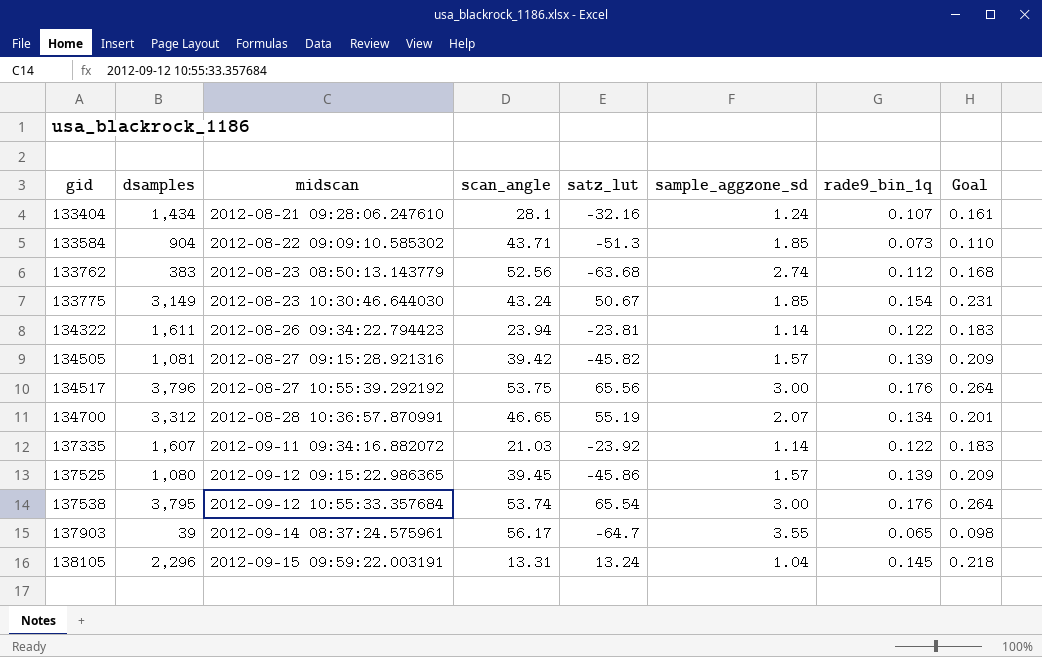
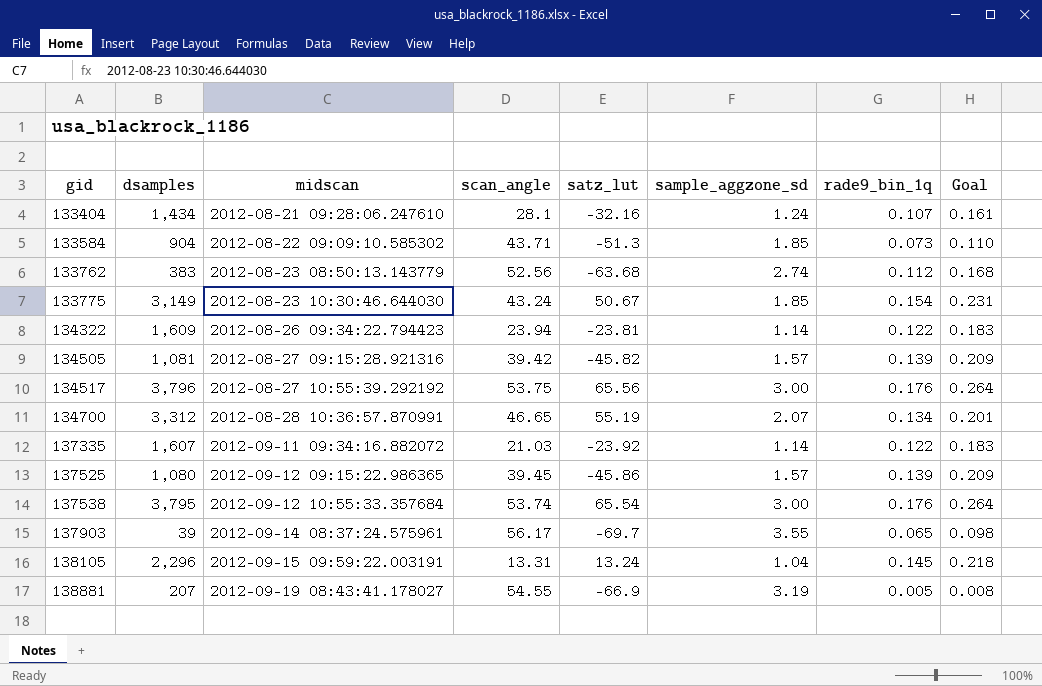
134322 | dsamples: 1,611 -> 1,609
137903 | satz_lut: -64.7 -> -69.7
row 138881: none -> 207 | 2012-09-19 08:43:41.178027 | 54.55 | -66.9 | 3.19 | 0.005 | 0.008

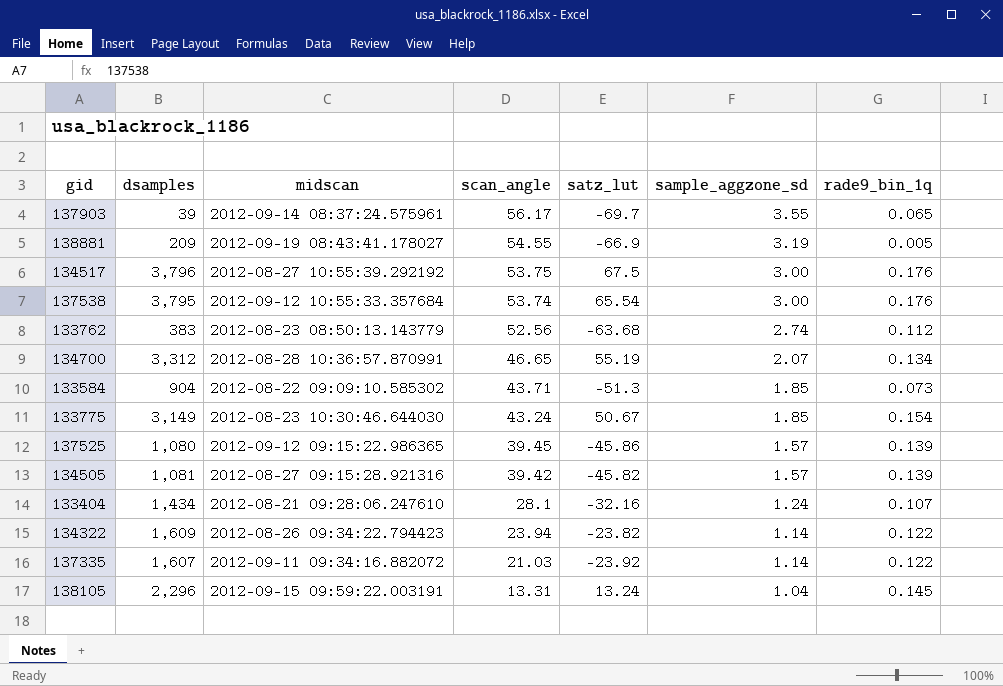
row order: gid ascending -> scan_angle descending
column Goal | formula: [rade9_bin_1q] * 1.5 -> none
138881 | dsamples: 207 -> 209
134517 | satz_lut: 65.56 -> 67.5
134322 | satz_lut: -23.81 -> -23.82

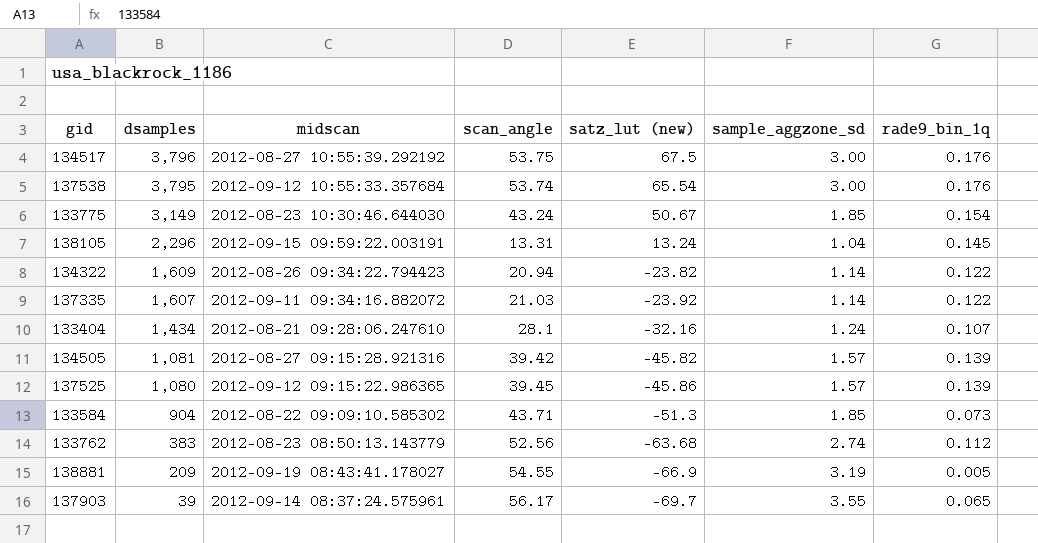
row order: scan_angle descending -> dsamples descending
column name: satz_lut -> satz_lut (new)
row 134700: 3,312 | 2012-08-28 10:36:57.870991 | 46.65 | 55.19 | 2.07 | 0.134 -> none
134322 | scan_angle: 23.94 -> 20.94

